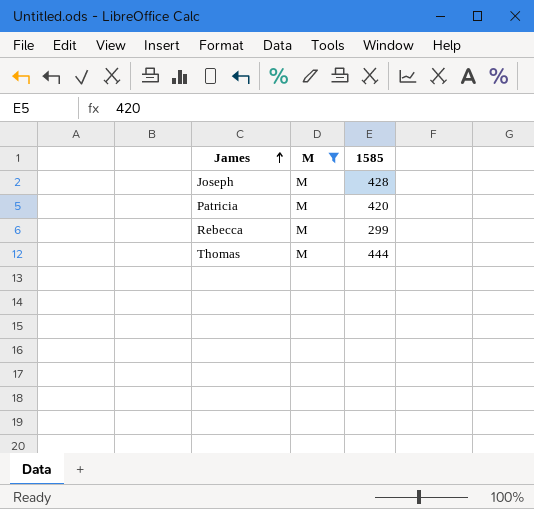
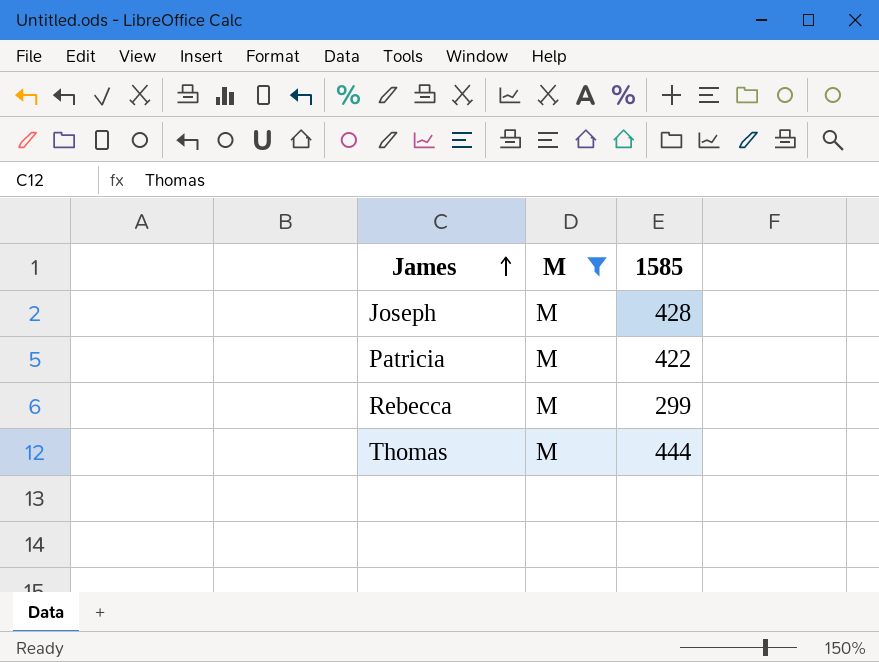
Patricia | 1585: 420 -> 422

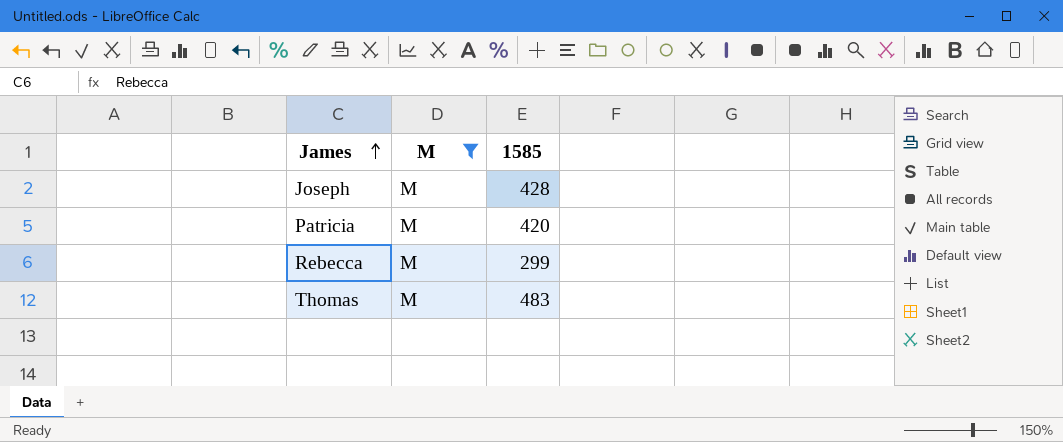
Patricia | 1585: 422 -> 420
Thomas | 1585: 444 -> 483

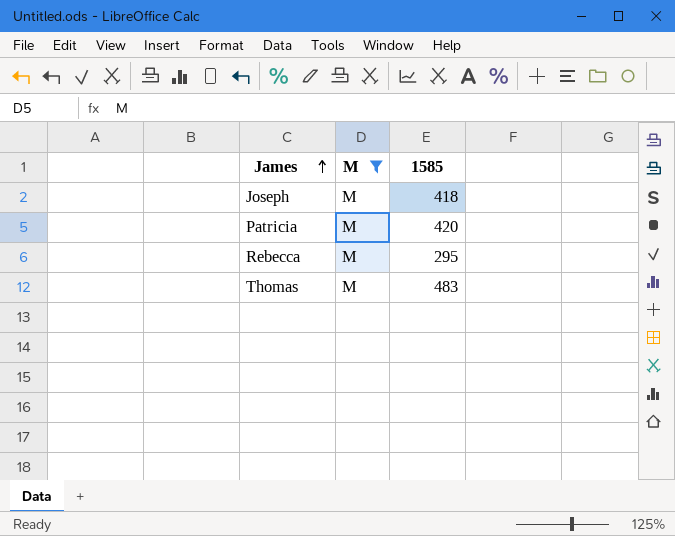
Joseph | 1585: 428 -> 418
Rebecca | 1585: 299 -> 295

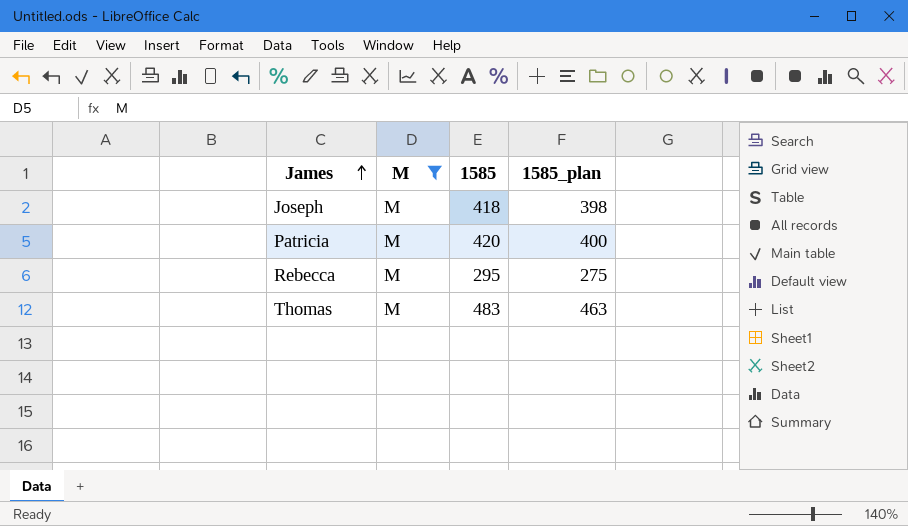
column 1585_plan | formula: none -> [1585] - 20

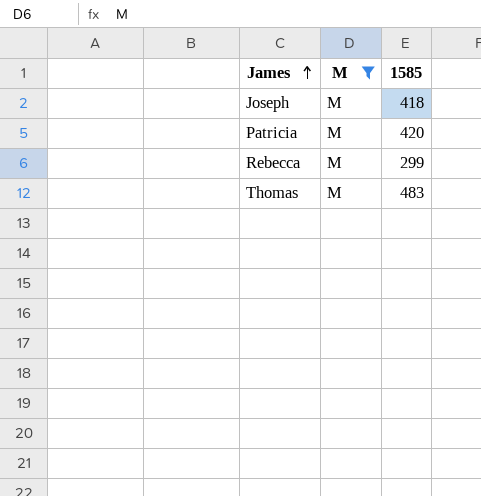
column 1585_plan | formula: [1585] - 20 -> none
Rebecca | 1585: 295 -> 299

